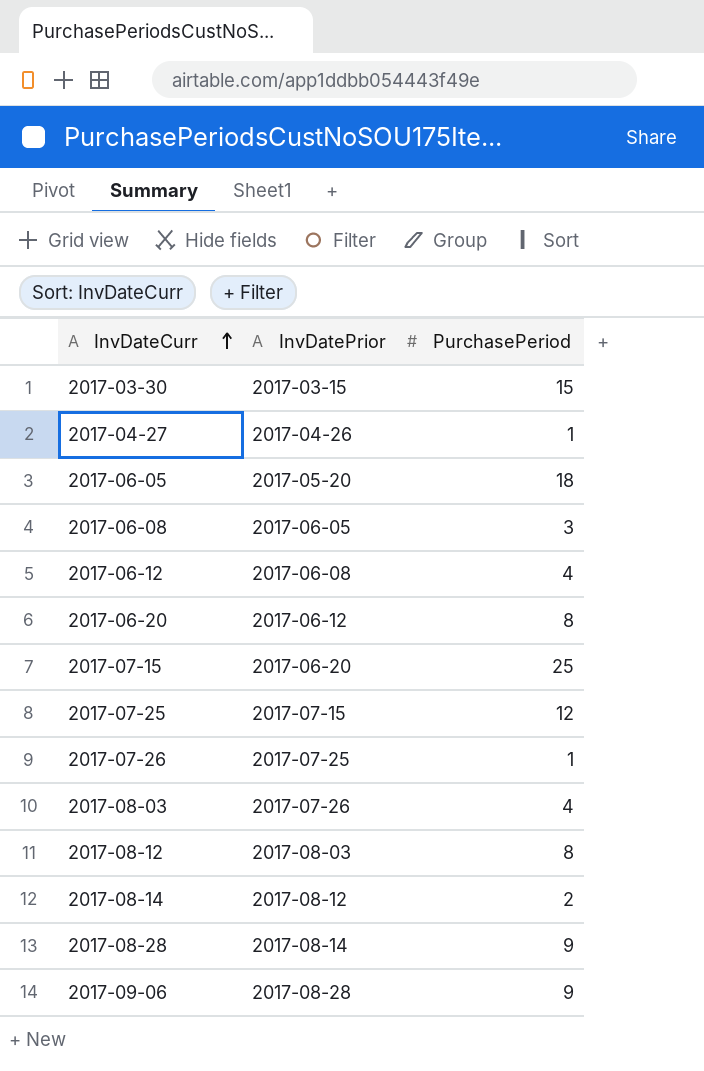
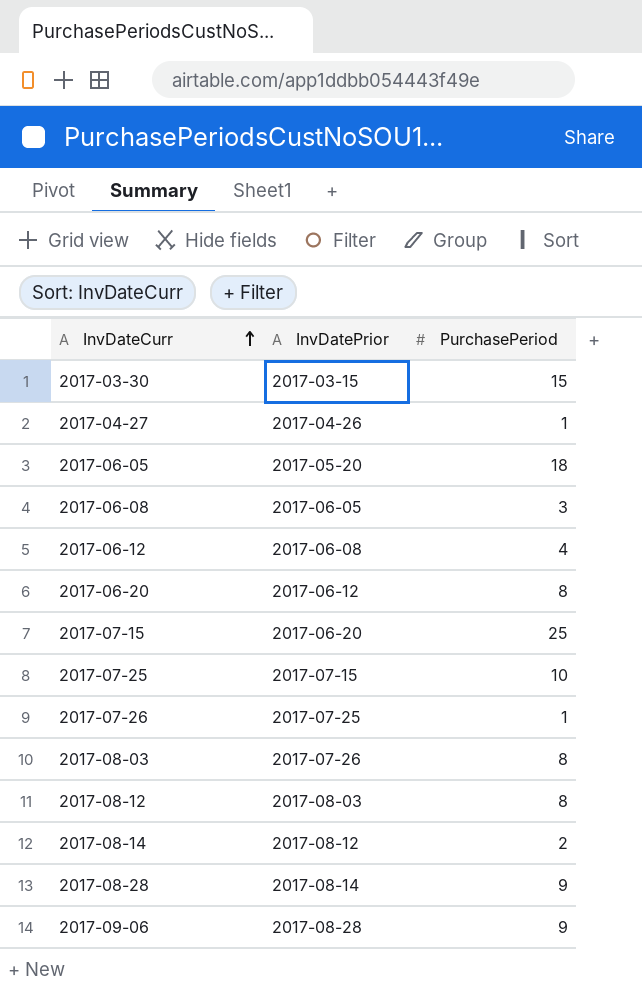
2017-07-25 | PurchasePeriod: 12 -> 10
2017-08-03 | PurchasePeriod: 4 -> 8

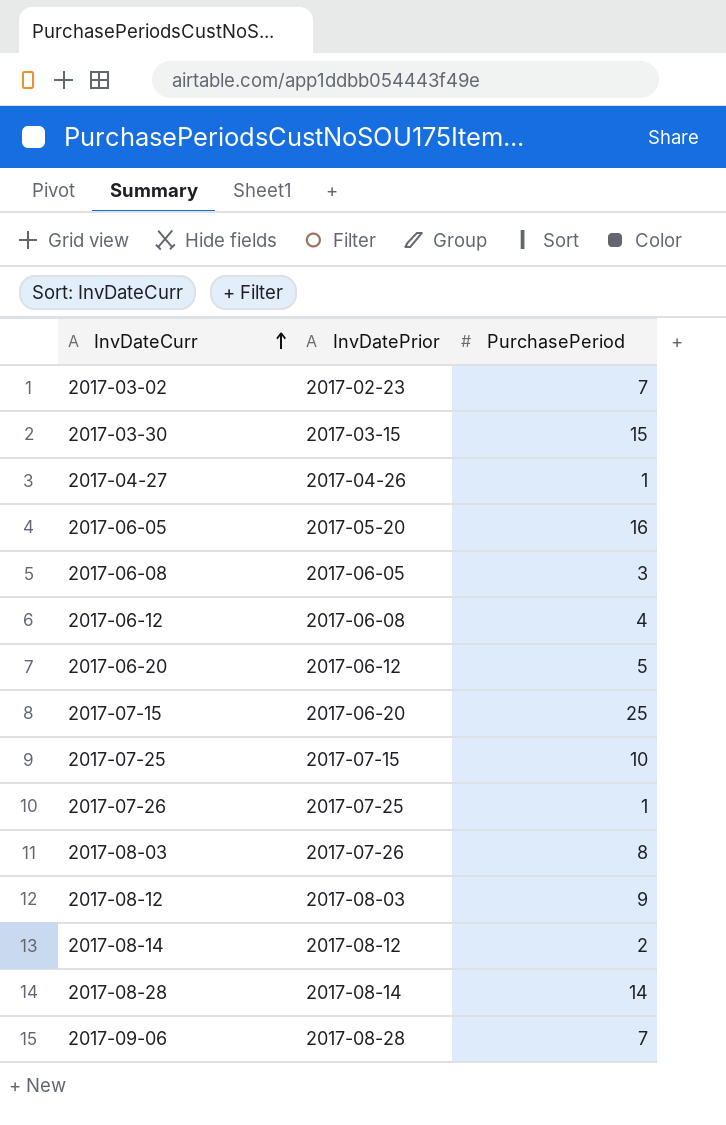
row 2017-03-02: none -> 2017-02-23 | 7
2017-06-05 | PurchasePeriod: 18 -> 16
2017-06-20 | PurchasePeriod: 8 -> 5
2017-08-12 | PurchasePeriod: 8 -> 9
2017-08-28 | PurchasePeriod: 9 -> 14
2017-09-06 | PurchasePeriod: 9 -> 7

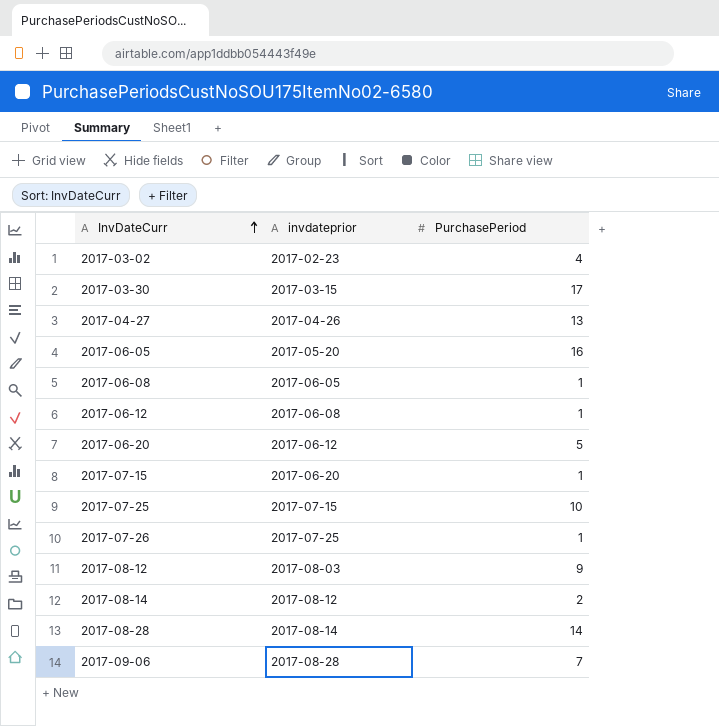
column name: InvDatePrior -> invdateprior
row 2017-08-03: 2017-07-26 | 8 -> none
2017-03-02 | PurchasePeriod: 7 -> 4
2017-03-30 | PurchasePeriod: 15 -> 17
2017-04-27 | PurchasePeriod: 1 -> 13
2017-06-08 | PurchasePeriod: 3 -> 1
2017-06-12 | PurchasePeriod: 4 -> 1
2017-07-15 | PurchasePeriod: 25 -> 1

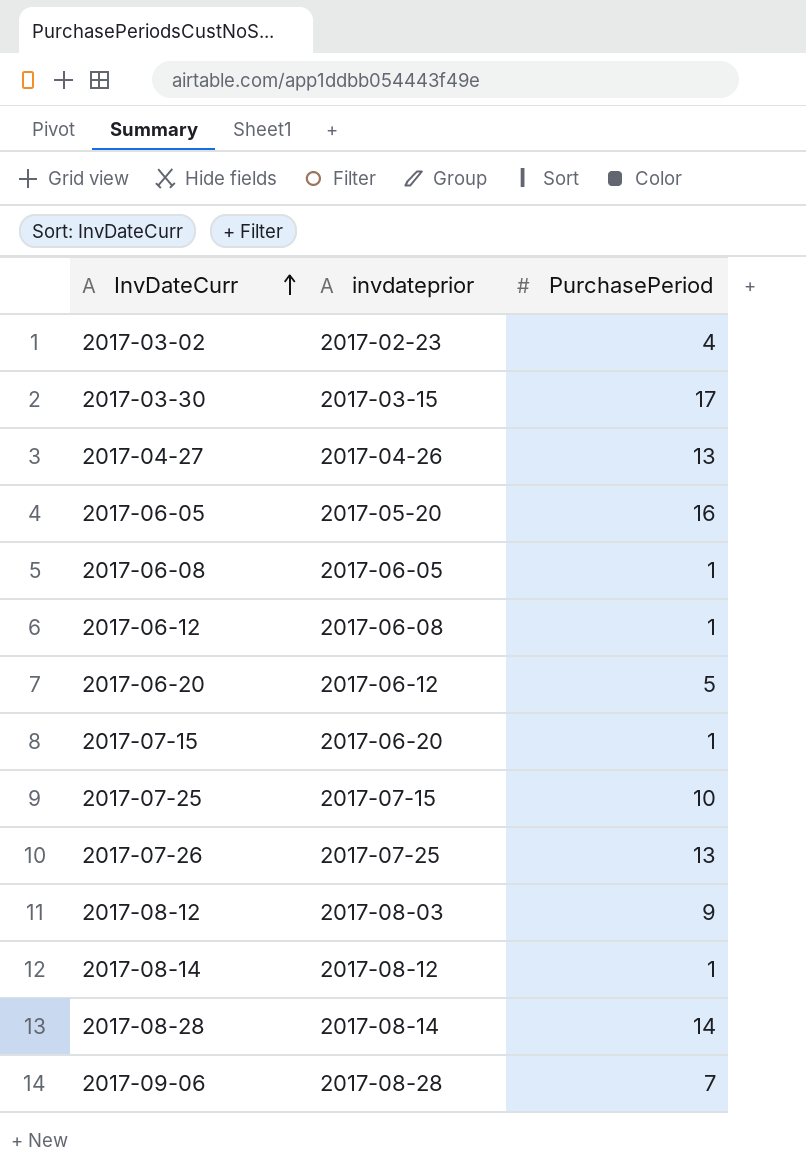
2017-07-26 | PurchasePeriod: 1 -> 13
2017-08-14 | PurchasePeriod: 2 -> 1

